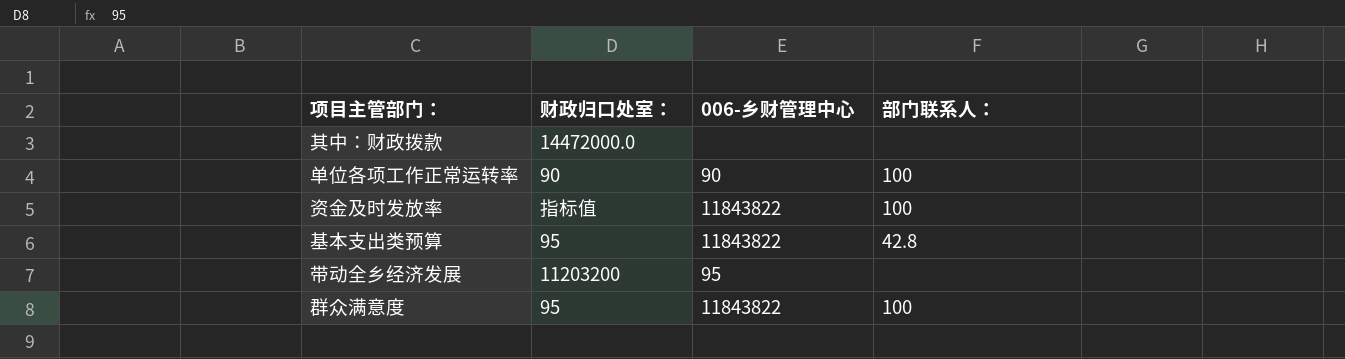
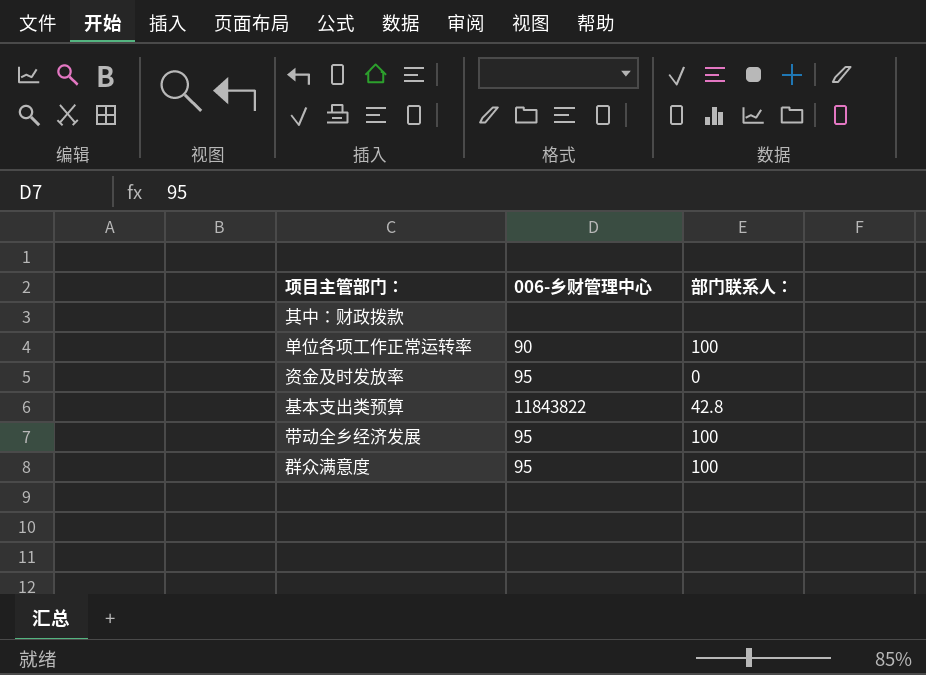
column 财政归口处室： | position: 2 -> none
资金及时发放率 | 006-乡财管理中心: 11843822 -> 95
资金及时发放率 | 部门联系人：: 100 -> 0
带动全乡经济发展 | 部门联系人：: none -> 100
群众满意度 | 006-乡财管理中心: 11843822 -> 95

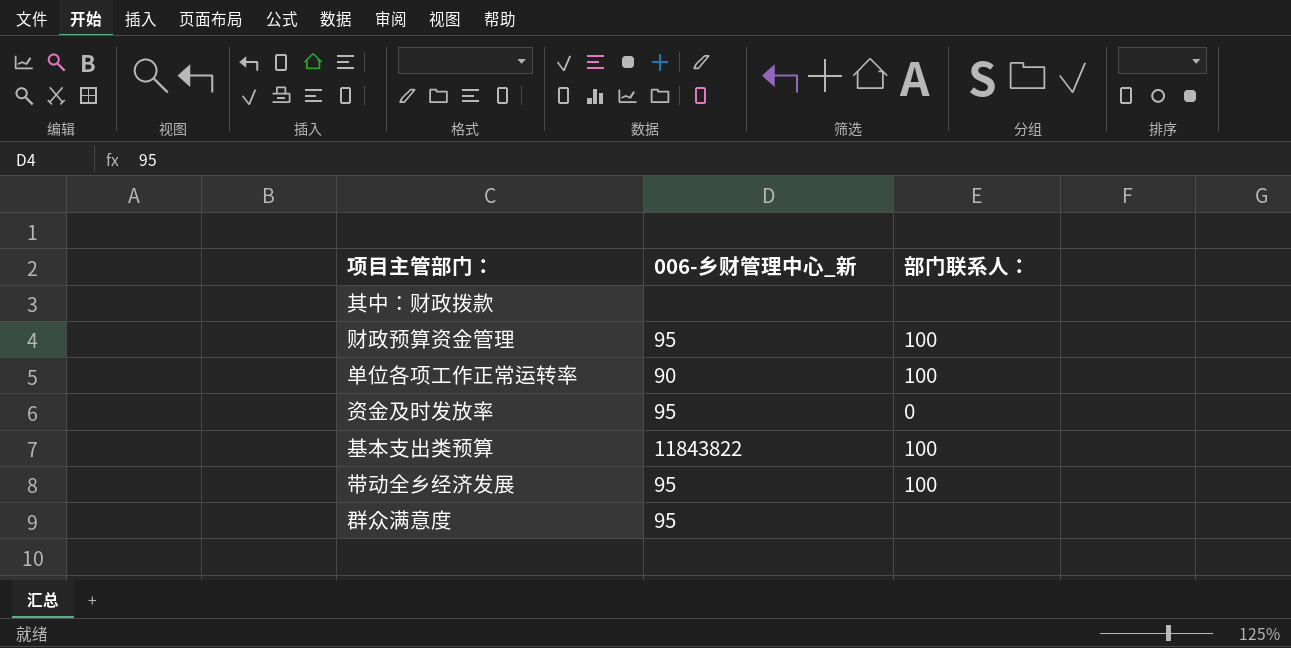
column name: 006-乡财管理中心 -> 006-乡财管理中心_新
row 财政预算资金管理: none -> 95 | 100
基本支出类预算 | 部门联系人：: 42.8 -> 100
群众满意度 | 部门联系人：: 100 -> none

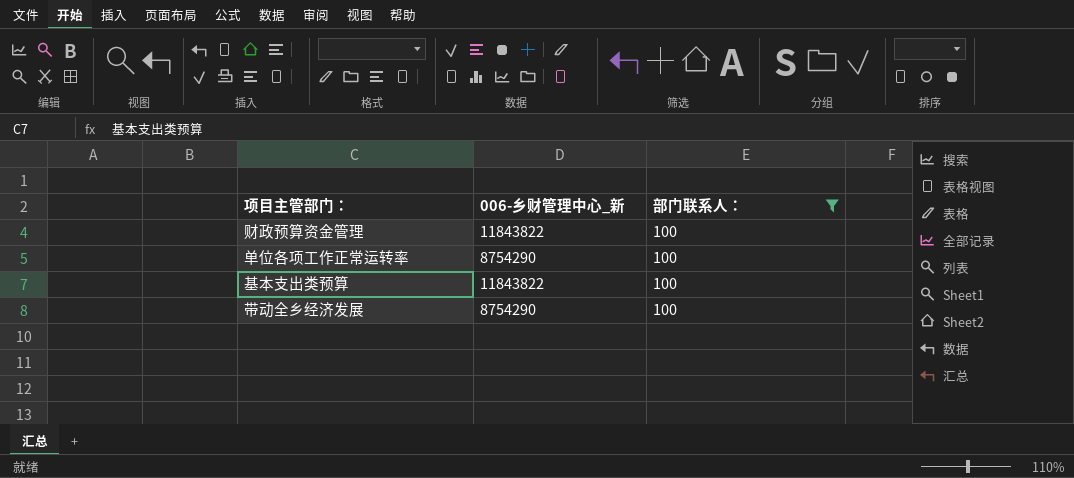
filter: none -> 部门联系人： = 100
财政预算资金管理 | 006-乡财管理中心_新: 95 -> 11843822
单位各项工作正常运转率 | 006-乡财管理中心_新: 90 -> 8754290
带动全乡经济发展 | 006-乡财管理中心_新: 95 -> 8754290

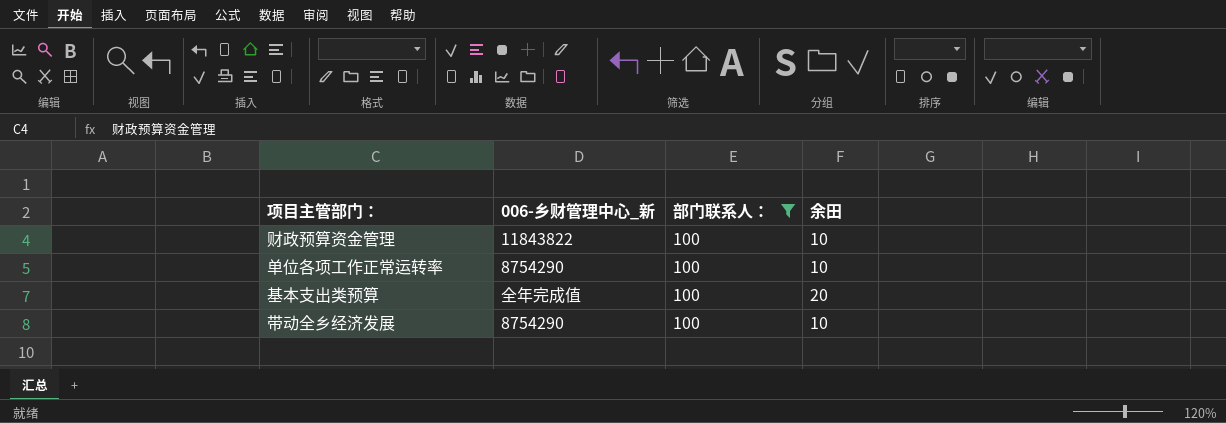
column 余田 | position: none -> 4
基本支出类预算 | 006-乡财管理中心_新: 11843822 -> 全年完成值

